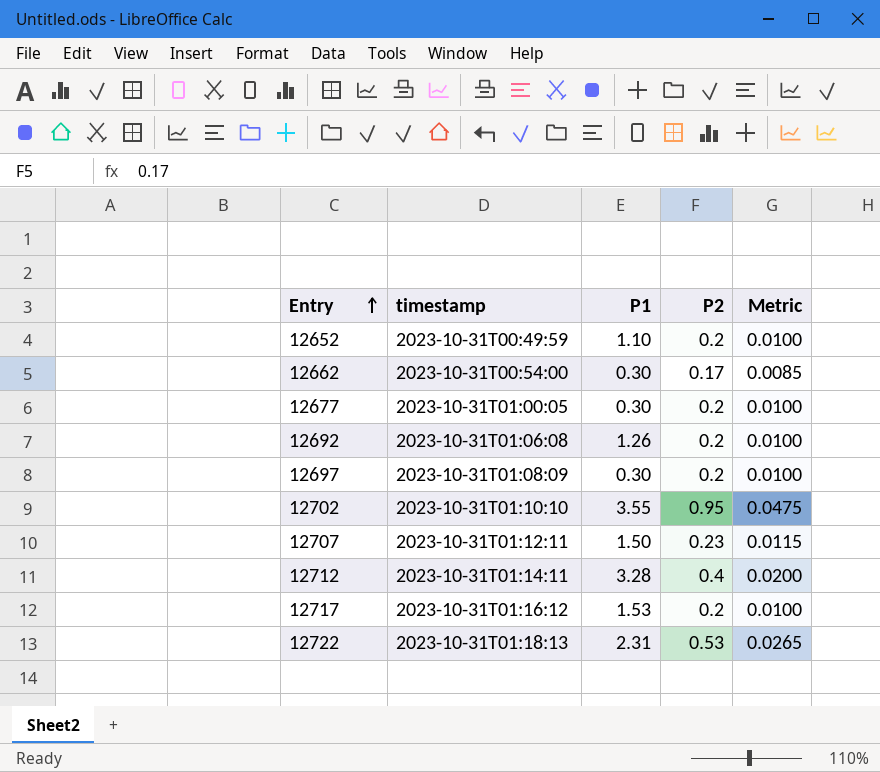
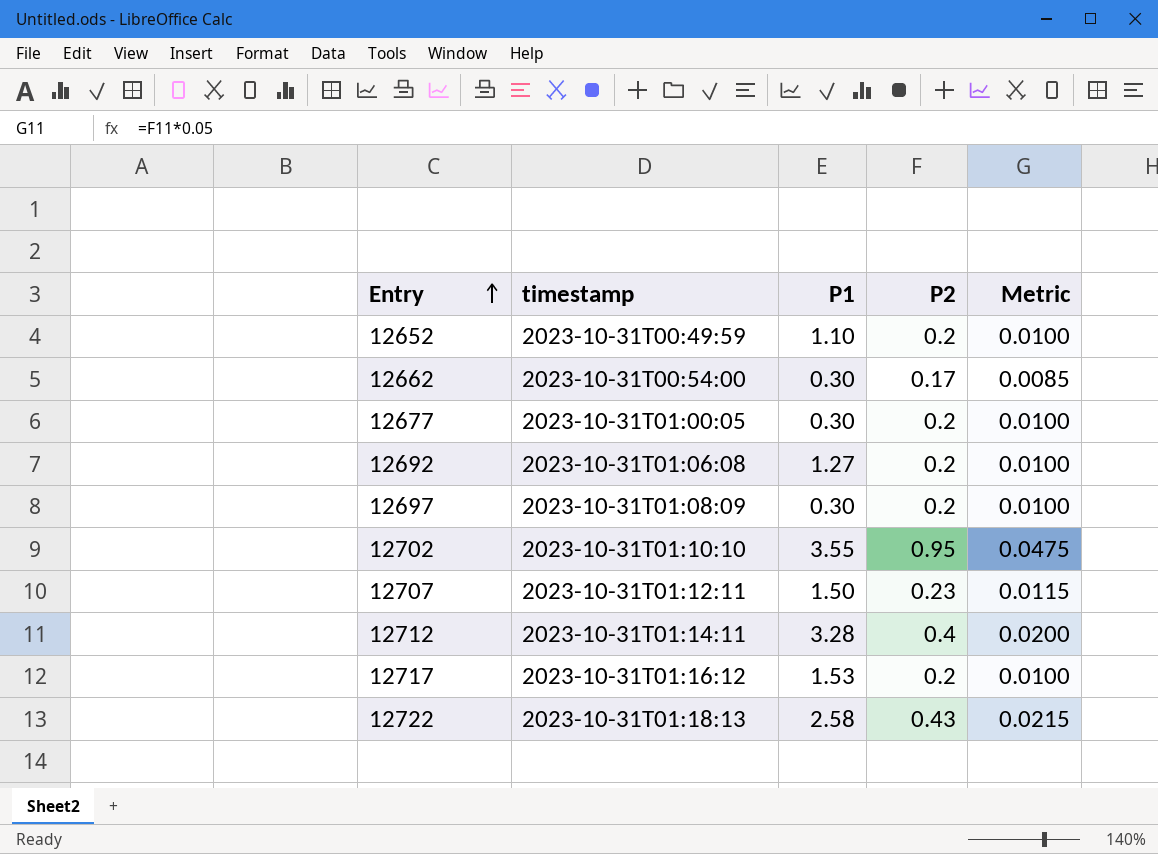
12692 | P1: 1.26 -> 1.27
12722 | P1: 2.31 -> 2.58
12722 | P2: 0.53 -> 0.43
12722 | Metric: 0.0265 -> 0.0215

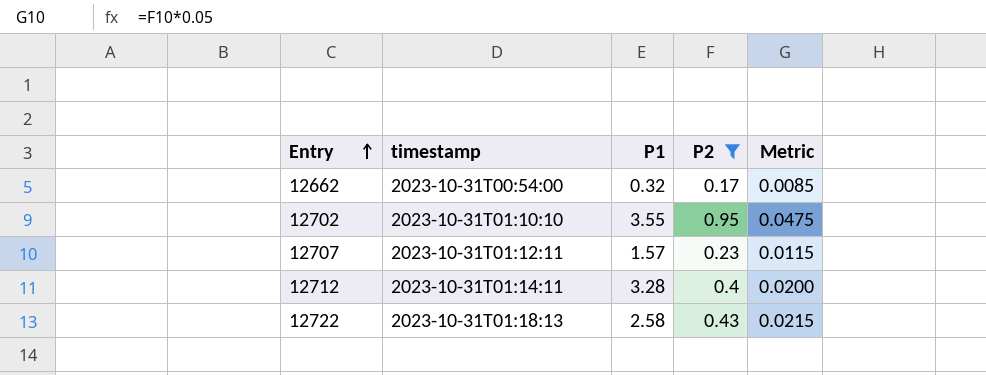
filter: none -> P2 != 0.2
12662 | P1: 0.30 -> 0.32
12707 | P1: 1.50 -> 1.57

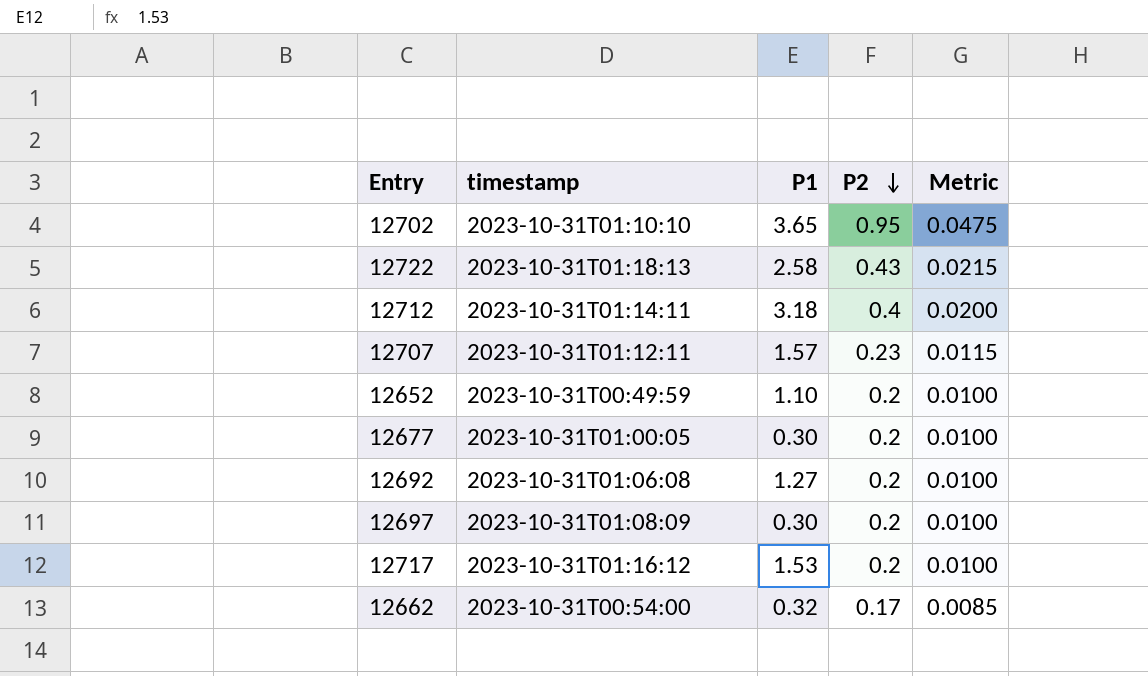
filter: P2 != 0.2 -> none
row order: Entry ascending -> P2 descending
12702 | P1: 3.55 -> 3.65
12712 | P1: 3.28 -> 3.18

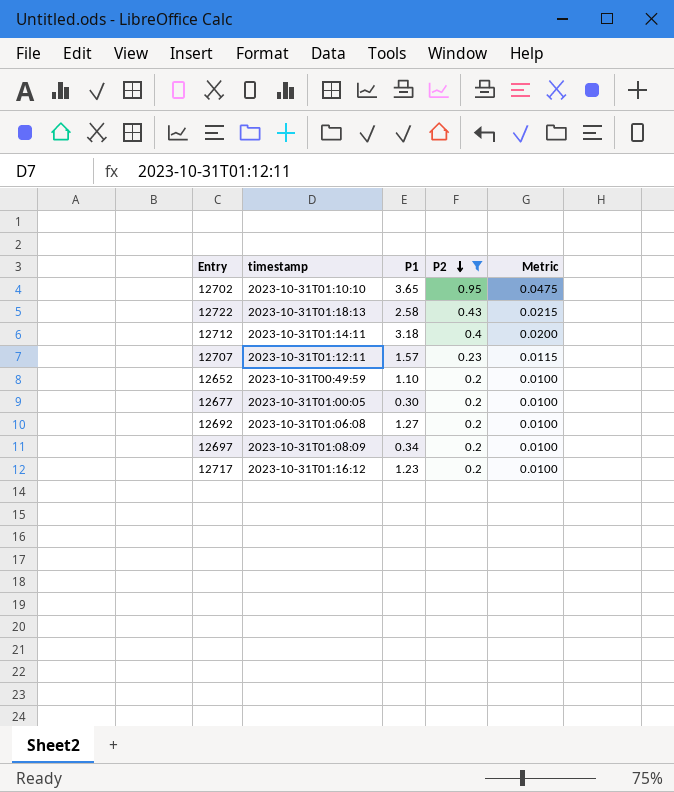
filter: none -> P2 != 0.17
12697 | P1: 0.30 -> 0.34
12717 | P1: 1.53 -> 1.23

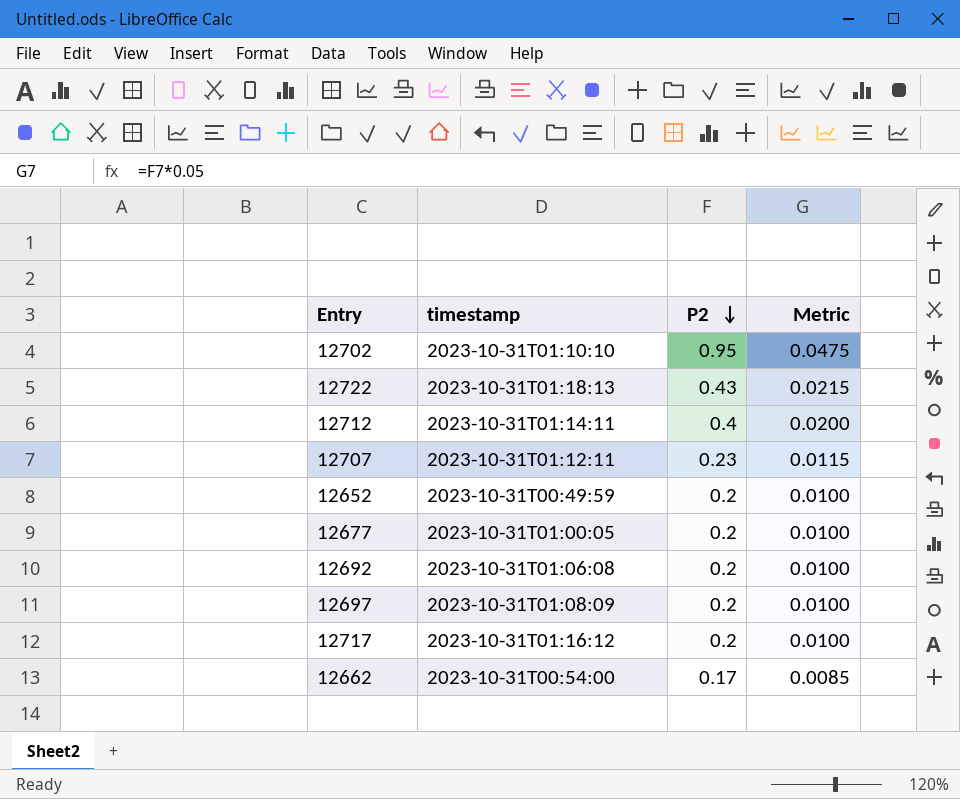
filter: P2 != 0.17 -> none
column P1 | position: 3 -> none

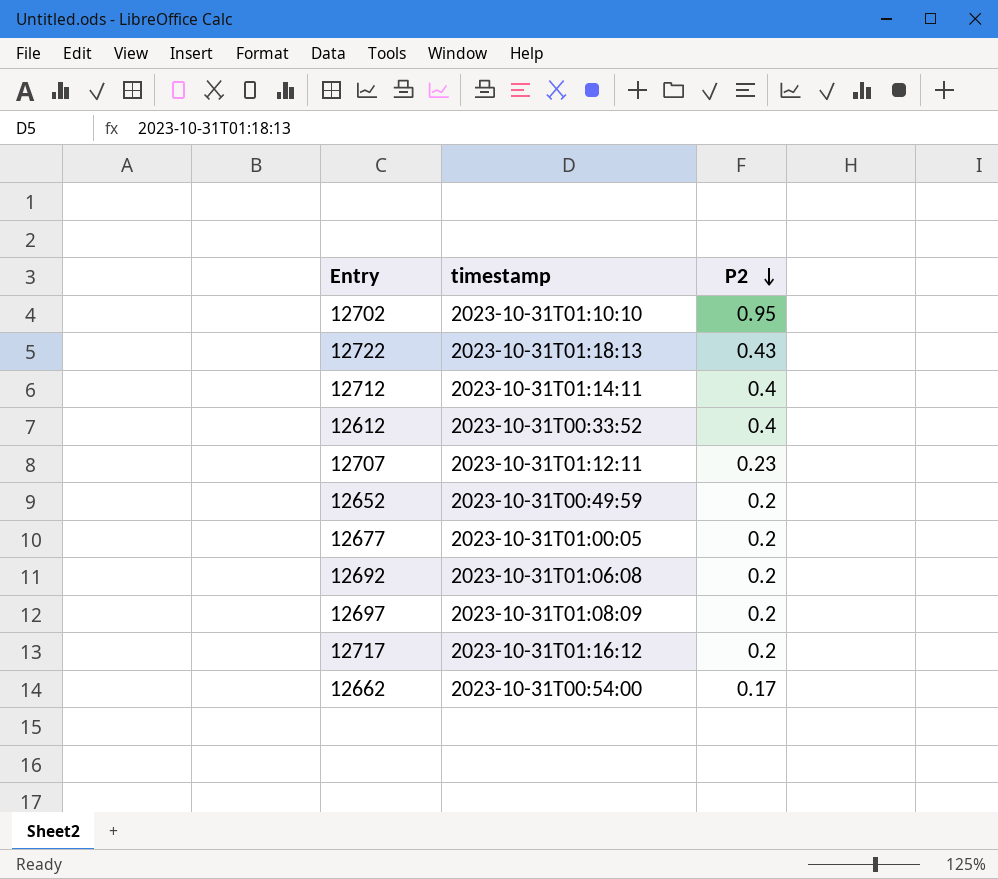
column Metric | formula: [P2] * 0.05 -> none
row 12612: none -> 2023-10-31T00:33:52 | 0.4

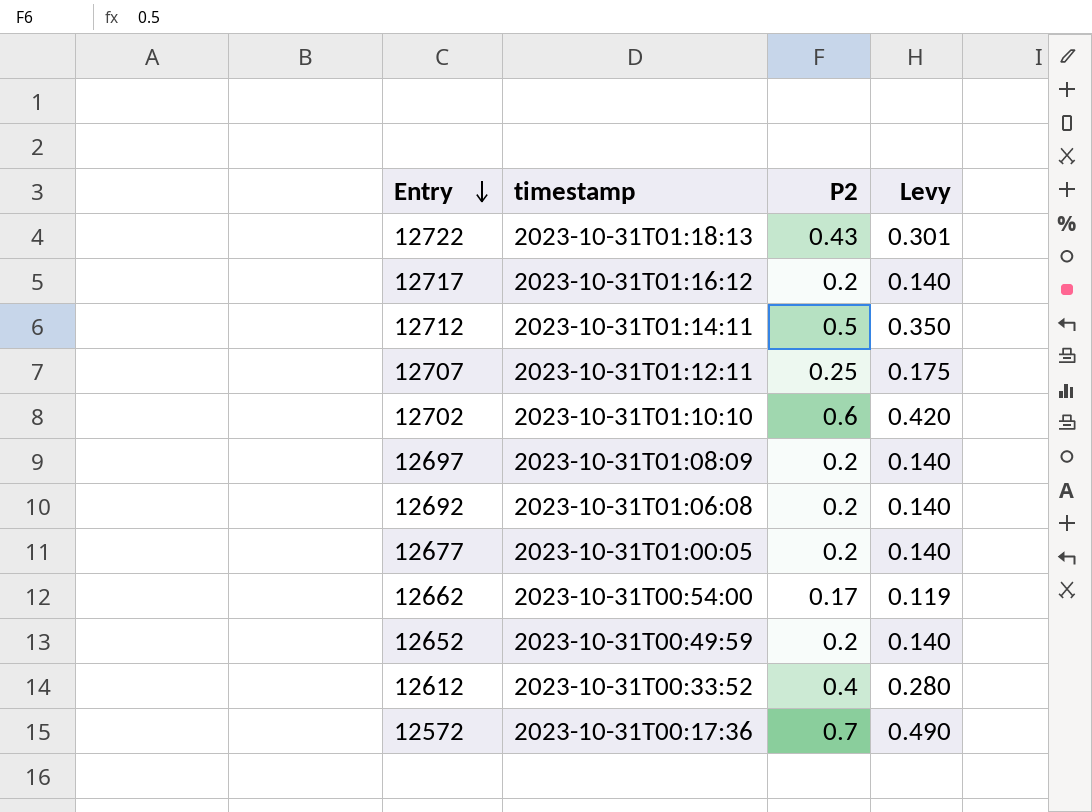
row order: P2 descending -> Entry descending
column Levy | formula: none -> [P2] * 0.7
12712 | P2: 0.4 -> 0.5
12707 | P2: 0.23 -> 0.25
12702 | P2: 0.95 -> 0.6
row 12572: none -> 2023-10-31T00:17:36 | 0.7 | 0.490

